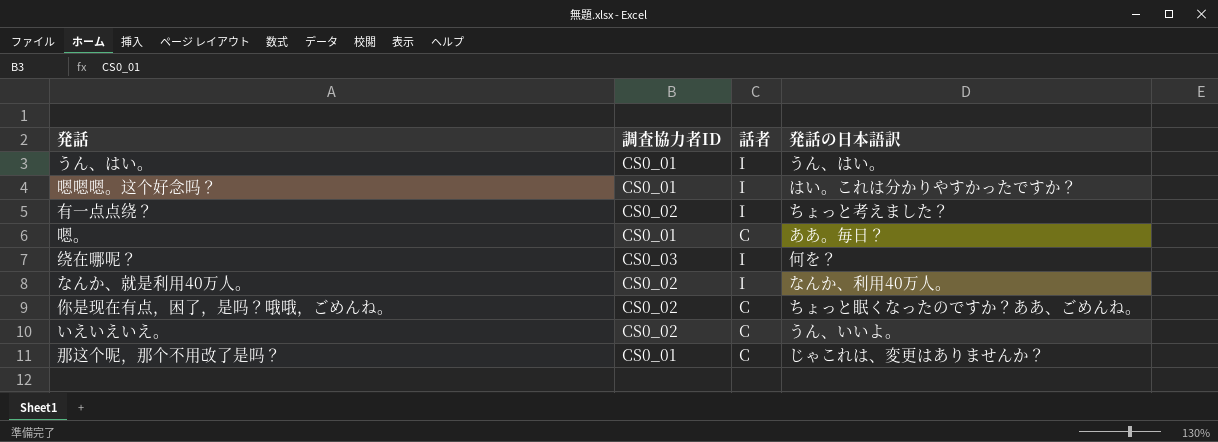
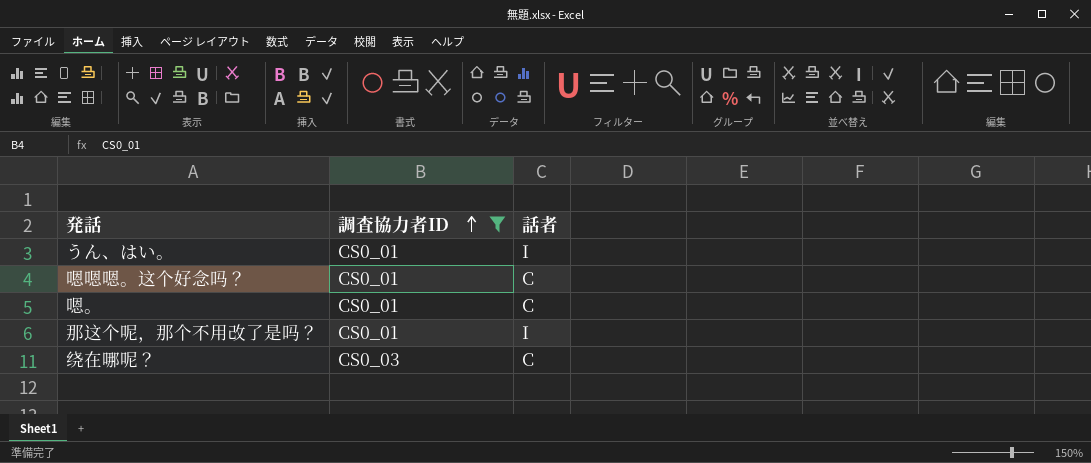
filter: none -> 調査協力者ID != CS0_02
row order: none -> 調査協力者ID ascending
column 発話の日本語訳 | position: 4 -> none
嗯嗯嗯。这个好念吗？ | 話者: I -> C
那这个呢，那个不用改了是吗？ | 話者: C -> I
绕在哪呢？ | 話者: I -> C

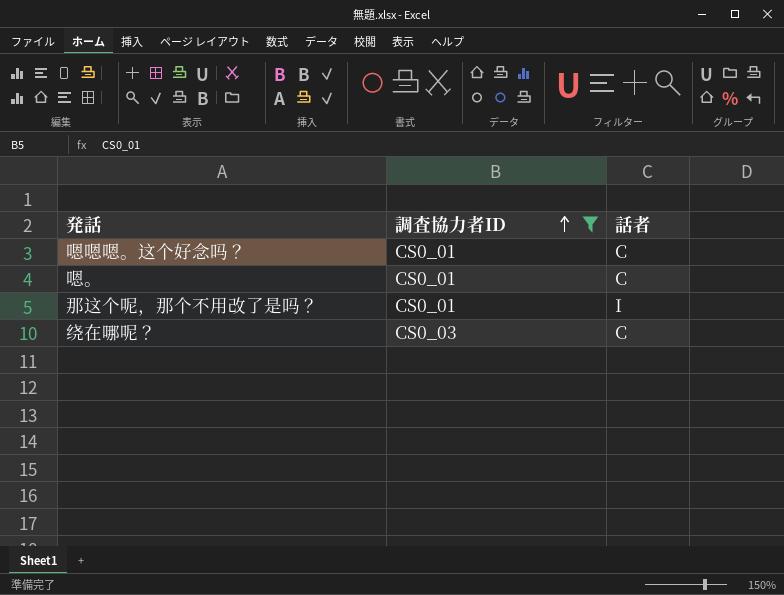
row うん、はい。: CS0_01 | I -> none

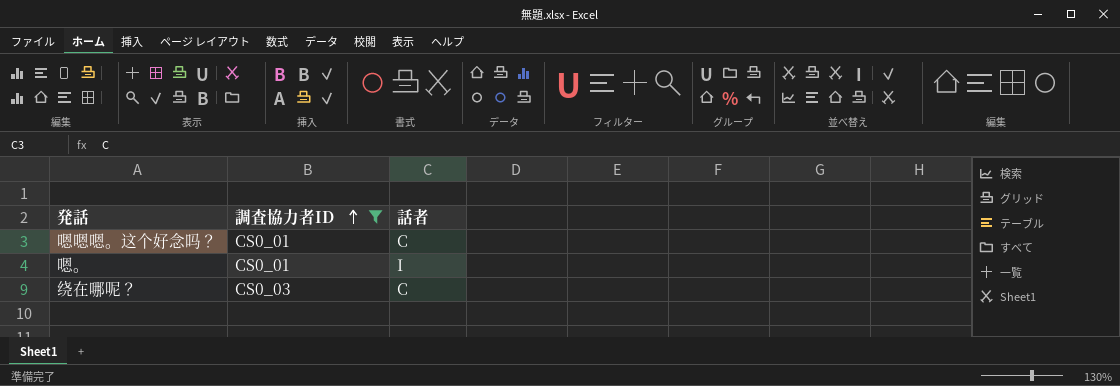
row 那这个呢，那个不用改了是吗？: CS0_01 | I -> none
嗯。 | 話者: C -> I

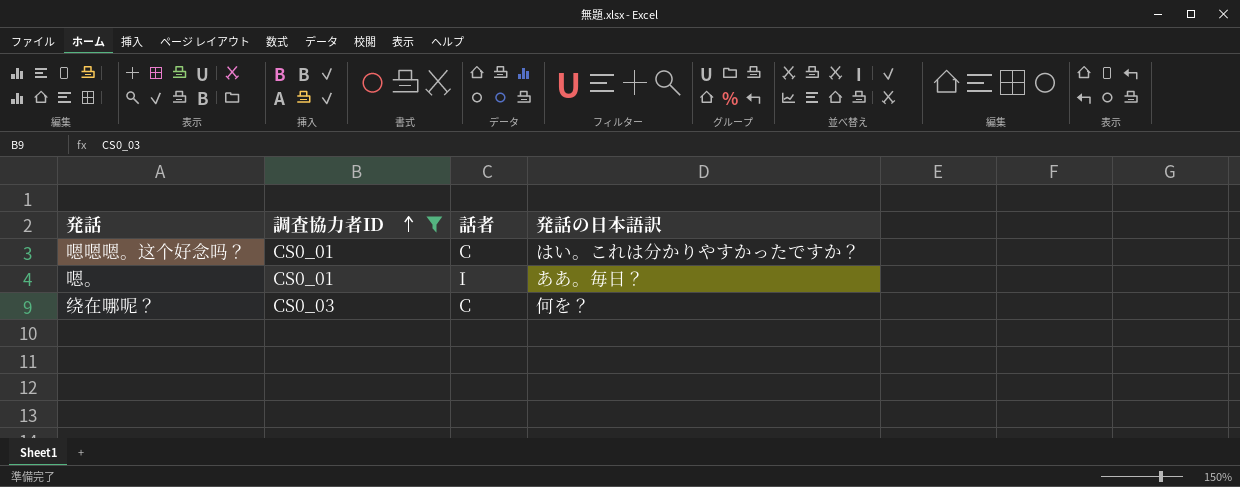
column 発話の日本語訳 | position: none -> 4

